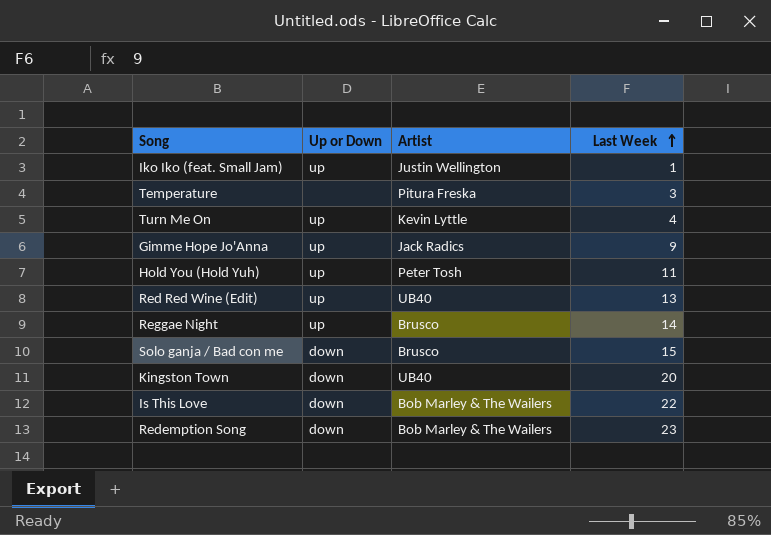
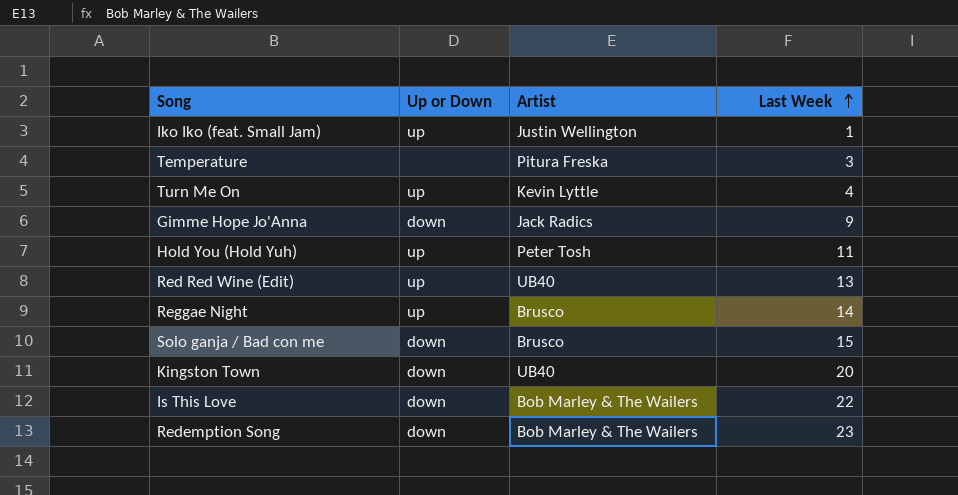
Gimme Hope Jo'Anna | Up or Down: up -> down

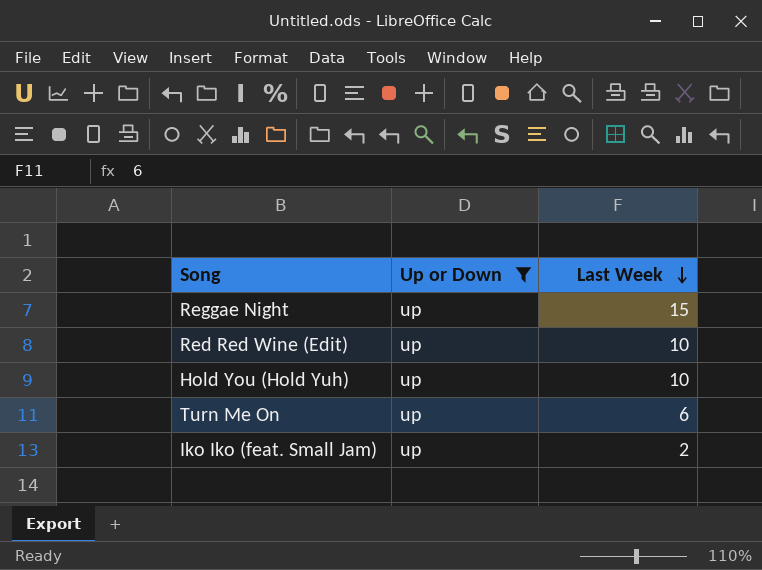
filter: none -> Up or Down = up
row order: Last Week ascending -> Last Week descending
column Artist | position: 3 -> none
Reggae Night | Last Week: 14 -> 15
Red Red Wine (Edit) | Last Week: 13 -> 10
Hold You (Hold Yuh) | Last Week: 11 -> 10
Turn Me On | Last Week: 4 -> 6
Iko Iko (feat. Small Jam) | Last Week: 1 -> 2

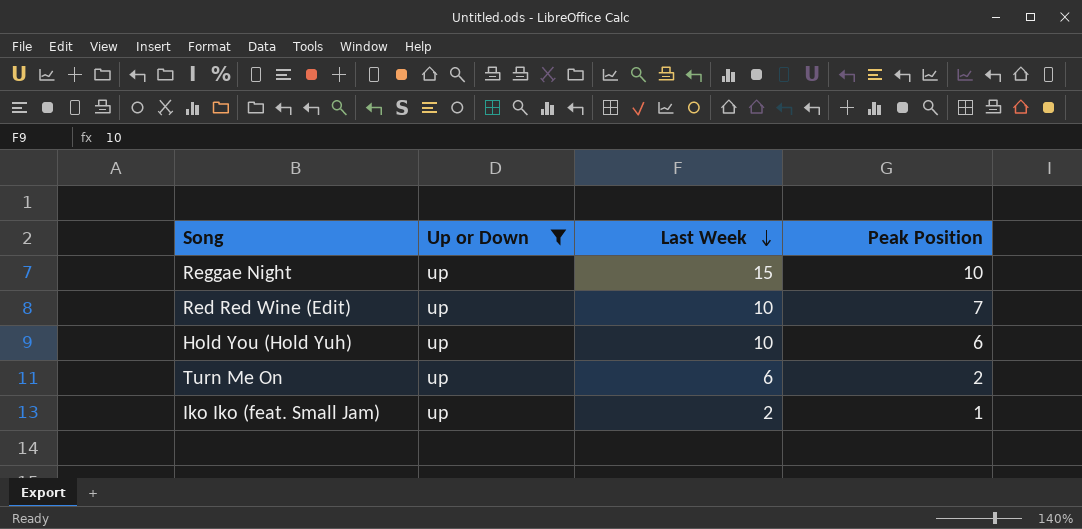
column Peak Position | position: none -> 4

